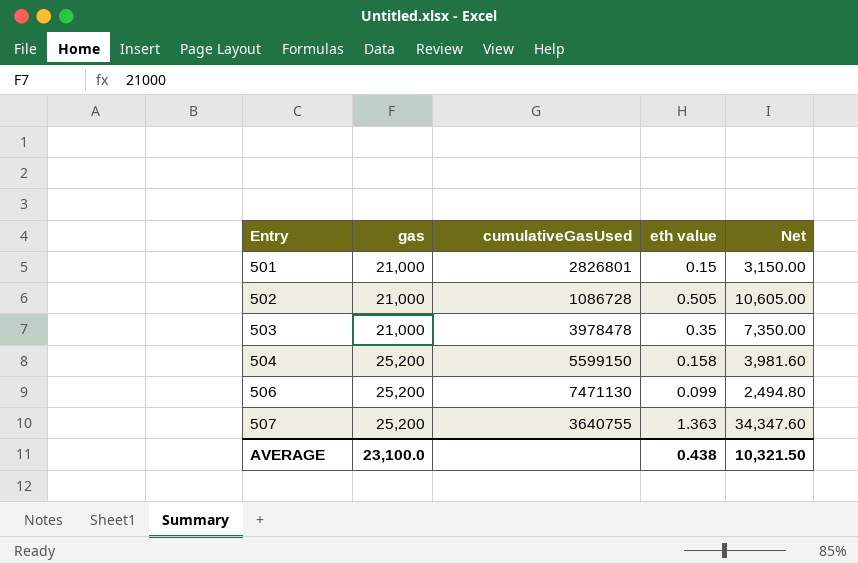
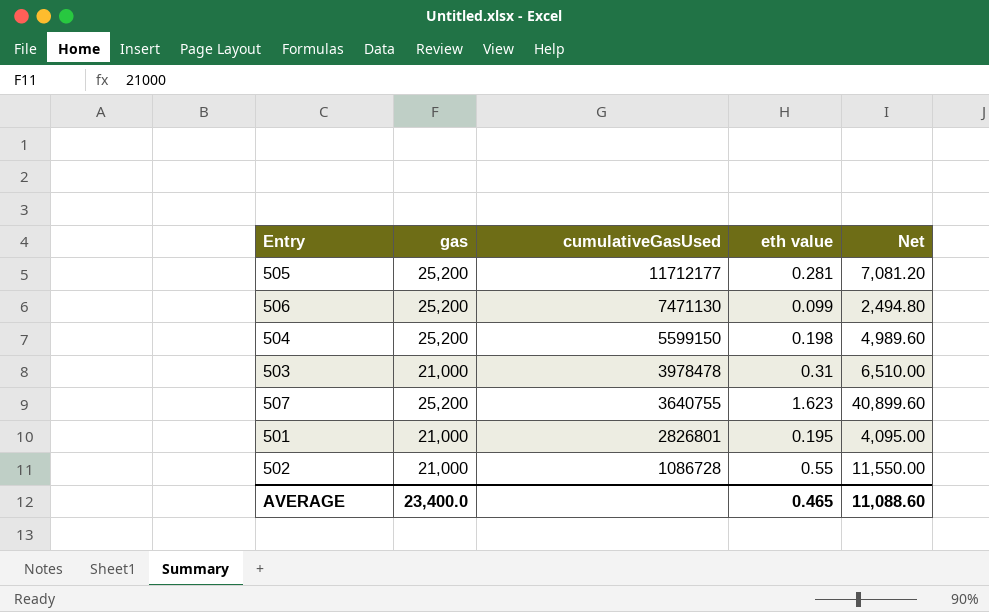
row order: Entry ascending -> cumulativeGasUsed descending
row 505: none -> 25,200 | 11712177 | 0.281 | 7,081.20
504 | eth value: 0.158 -> 0.198
504 | Net: 3,981.60 -> 4,989.60
503 | eth value: 0.35 -> 0.31
503 | Net: 7,350.00 -> 6,510.00
507 | eth value: 1.363 -> 1.623
507 | Net: 34,347.60 -> 40,899.60
501 | eth value: 0.15 -> 0.195
501 | Net: 3,150.00 -> 4,095.00
502 | eth value: 0.505 -> 0.55
502 | Net: 10,605.00 -> 11,550.00
AVERAGE | gas: 23,100.0 -> 23,400.0
AVERAGE | eth value: 0.438 -> 0.465
AVERAGE | Net: 10,321.50 -> 11,088.60

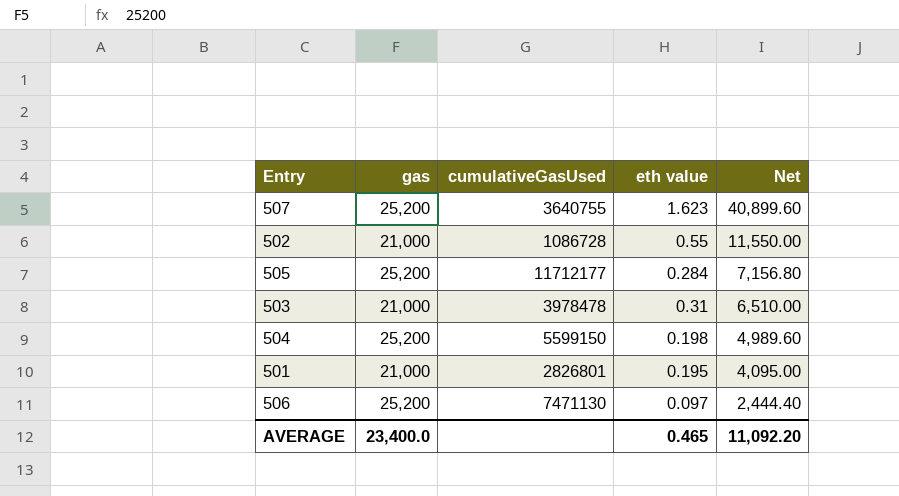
row order: cumulativeGasUsed descending -> Net descending
505 | eth value: 0.281 -> 0.284
505 | Net: 7,081.20 -> 7,156.80
506 | eth value: 0.099 -> 0.097
506 | Net: 2,494.80 -> 2,444.40
AVERAGE | Net: 11,088.60 -> 11,092.20

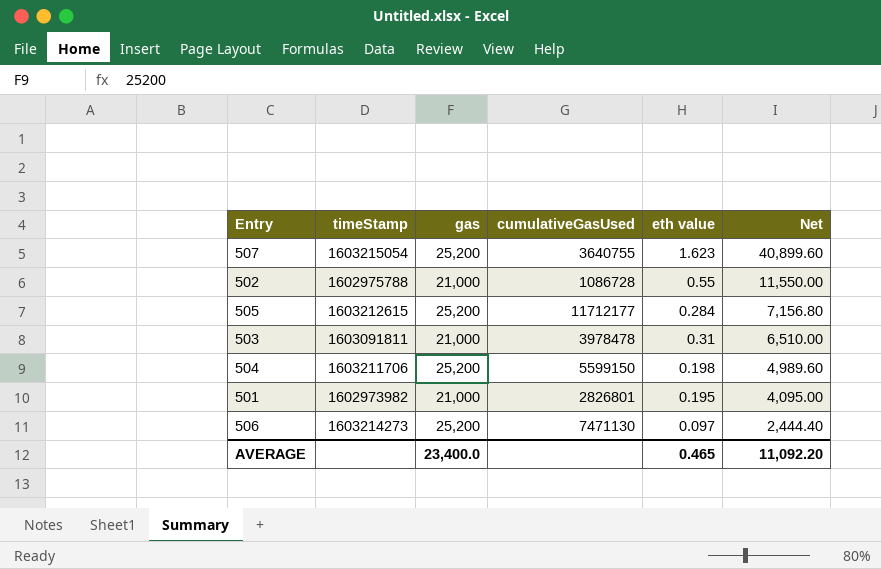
column timeStamp | position: none -> 2

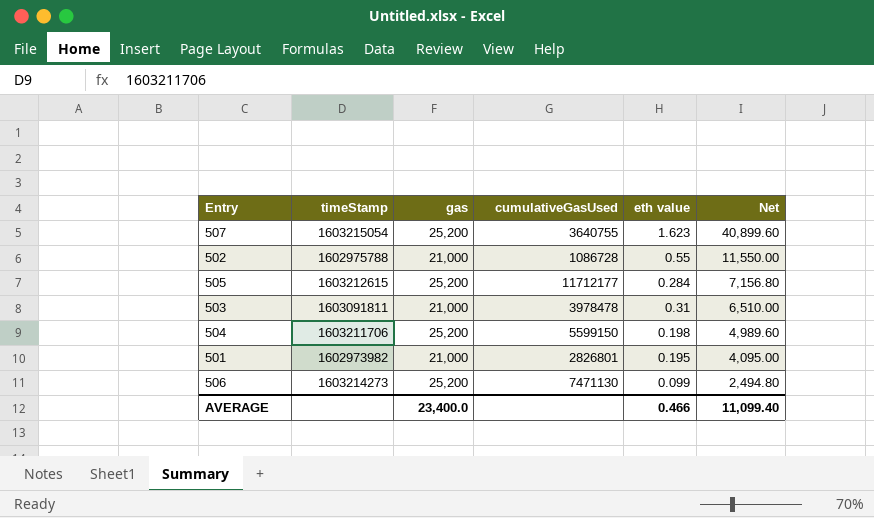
506 | eth value: 0.097 -> 0.099
506 | Net: 2,444.40 -> 2,494.80
AVERAGE | eth value: 0.465 -> 0.466
AVERAGE | Net: 11,092.20 -> 11,099.40

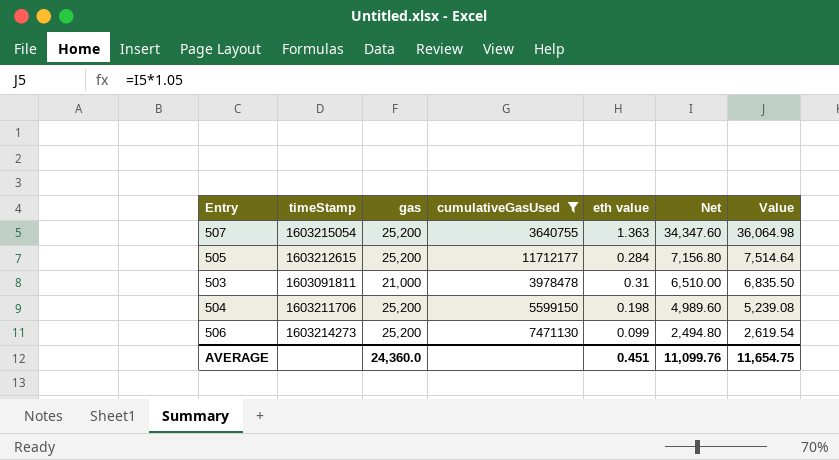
filter: none -> cumulativeGasUsed >= 3640755
column Value | formula: none -> [Net] * 1.05
507 | eth value: 1.623 -> 1.363
507 | Net: 40,899.60 -> 34,347.60
AVERAGE | gas: 23,400.0 -> 24,360.0
AVERAGE | eth value: 0.466 -> 0.451
AVERAGE | Net: 11,099.40 -> 11,099.76

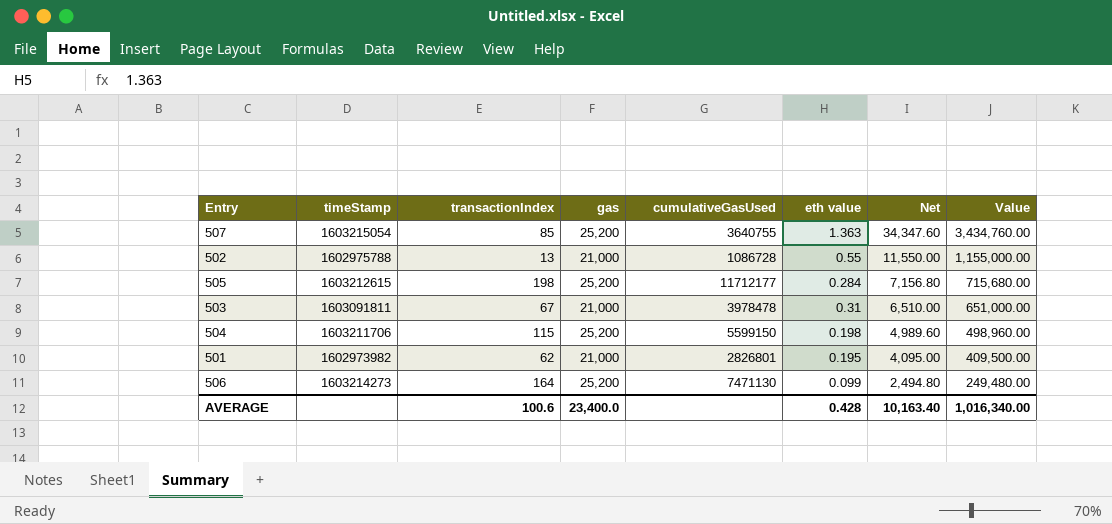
filter: cumulativeGasUsed >= 3640755 -> none
column transactionIndex | position: none -> 3
column Value | formula: [Net] * 1.05 -> [Net] * 100
AVERAGE | gas: 24,360.0 -> 23,400.0
AVERAGE | eth value: 0.451 -> 0.428
AVERAGE | Net: 11,099.76 -> 10,163.40
AVERAGE | Value: 11,654.75 -> 1,016,340.00

